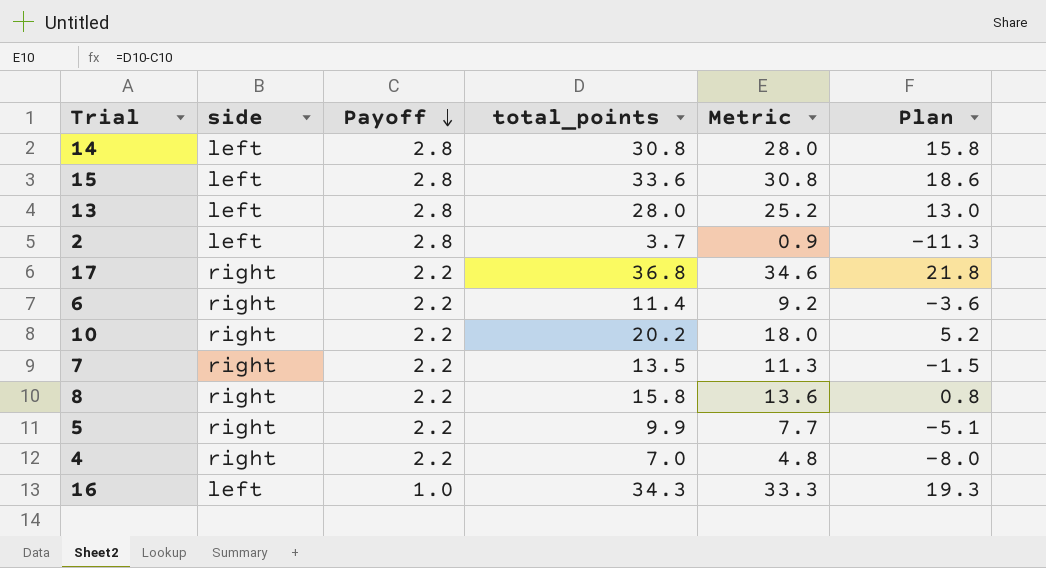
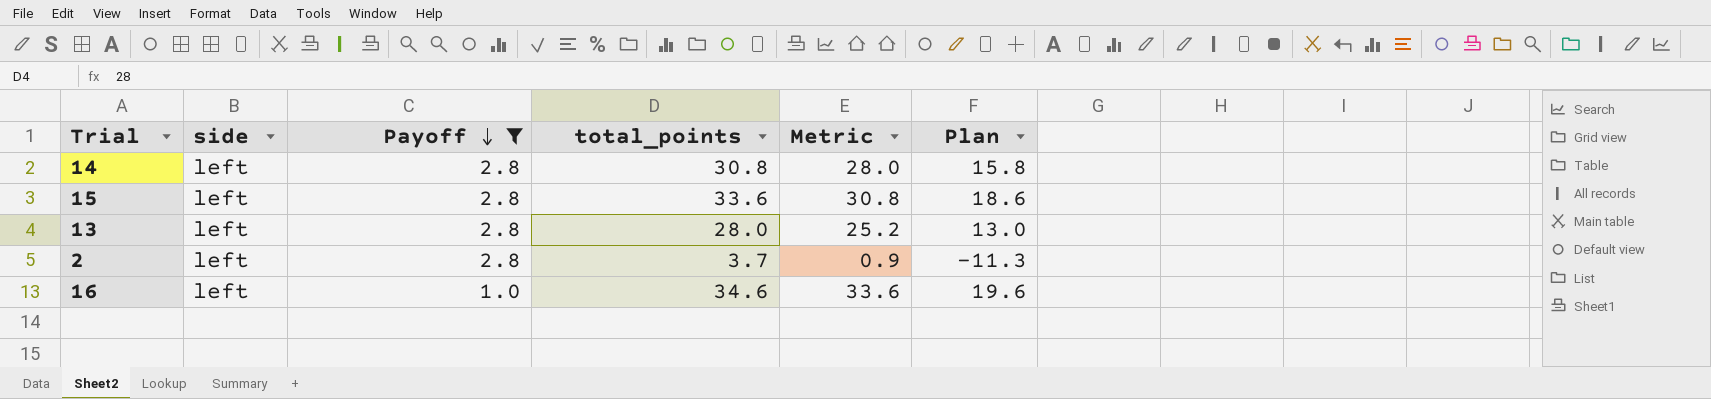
filter: none -> Payoff != 2.2
16 | total_points: 34.3 -> 34.6
16 | Metric: 33.3 -> 33.6
16 | Plan: 19.3 -> 19.6

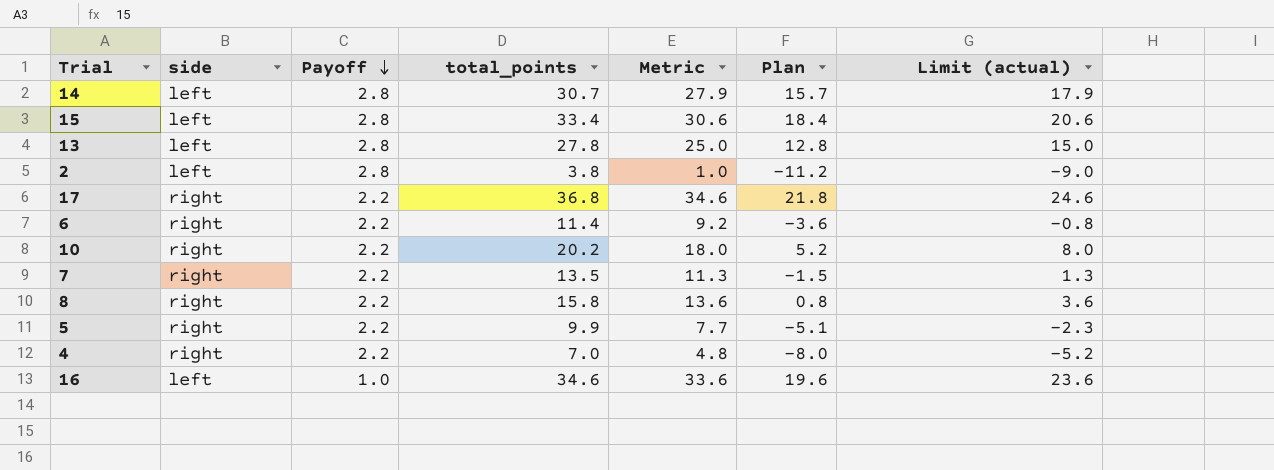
filter: Payoff != 2.2 -> none
column Limit (actual) | formula: none -> [Metric] - 10
14 | total_points: 30.8 -> 30.7
14 | Metric: 28.0 -> 27.9
14 | Plan: 15.8 -> 15.7
15 | total_points: 33.6 -> 33.4
15 | Metric: 30.8 -> 30.6
15 | Plan: 18.6 -> 18.4
13 | total_points: 28.0 -> 27.8
13 | Metric: 25.2 -> 25.0
13 | Plan: 13.0 -> 12.8
2 | total_points: 3.7 -> 3.8
2 | Metric: 0.9 -> 1.0
2 | Plan: -11.3 -> -11.2

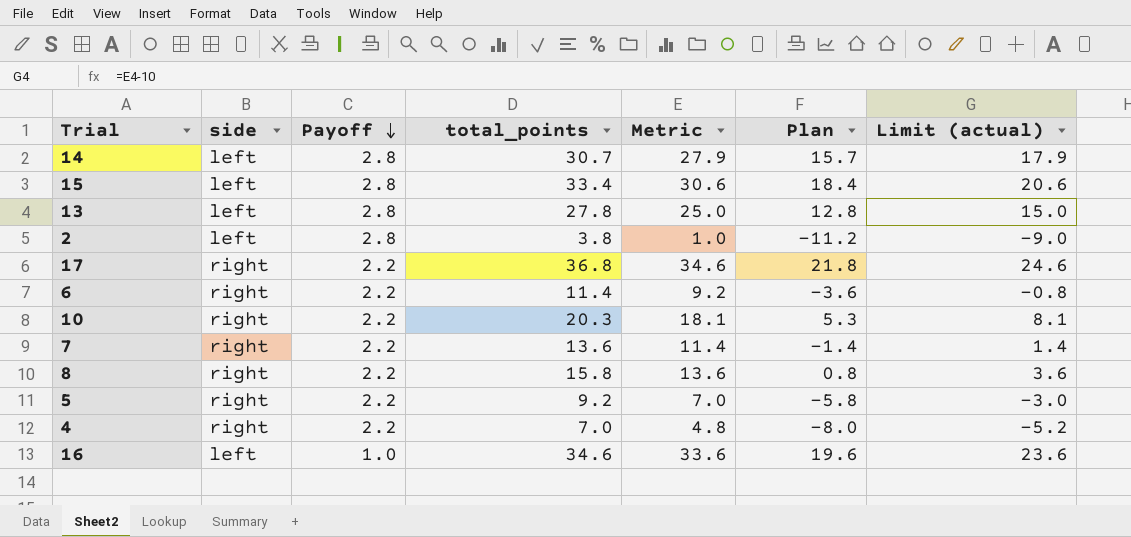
10 | total_points: 20.2 -> 20.3
10 | Metric: 18.0 -> 18.1
10 | Plan: 5.2 -> 5.3
10 | Limit (actual): 8.0 -> 8.1
7 | total_points: 13.5 -> 13.6
7 | Metric: 11.3 -> 11.4
7 | Plan: -1.5 -> -1.4
7 | Limit (actual): 1.3 -> 1.4
5 | total_points: 9.9 -> 9.2
5 | Metric: 7.7 -> 7.0
5 | Plan: -5.1 -> -5.8
5 | Limit (actual): -2.3 -> -3.0

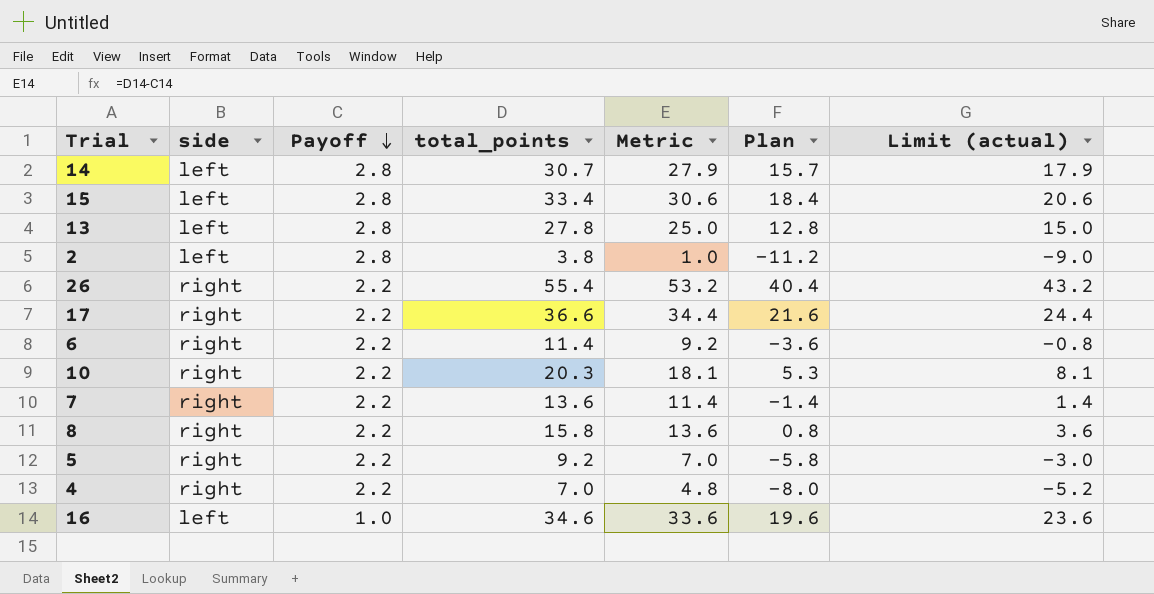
row 26: none -> right | 2.2 | 55.4 | 53.2 | 40.4 | 43.2
17 | total_points: 36.8 -> 36.6
17 | Metric: 34.6 -> 34.4
17 | Plan: 21.8 -> 21.6
17 | Limit (actual): 24.6 -> 24.4

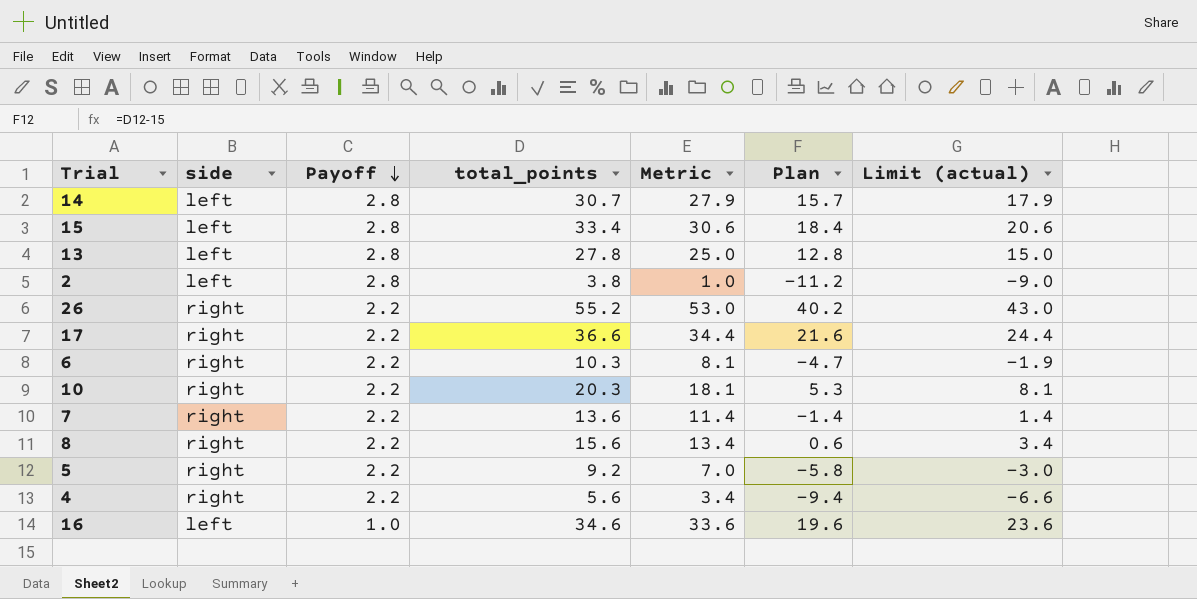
26 | total_points: 55.4 -> 55.2
26 | Metric: 53.2 -> 53.0
26 | Plan: 40.4 -> 40.2
26 | Limit (actual): 43.2 -> 43.0
6 | total_points: 11.4 -> 10.3
6 | Metric: 9.2 -> 8.1
6 | Plan: -3.6 -> -4.7
6 | Limit (actual): -0.8 -> -1.9
8 | total_points: 15.8 -> 15.6
8 | Metric: 13.6 -> 13.4
8 | Plan: 0.8 -> 0.6
8 | Limit (actual): 3.6 -> 3.4
4 | total_points: 7.0 -> 5.6
4 | Metric: 4.8 -> 3.4
4 | Plan: -8.0 -> -9.4
4 | Limit (actual): -5.2 -> -6.6

